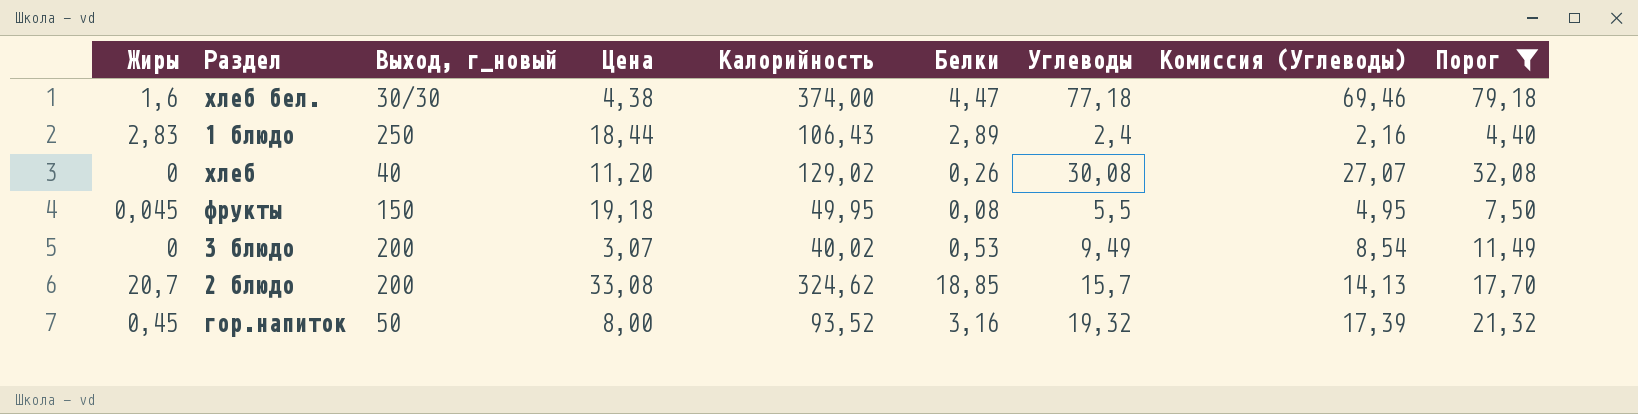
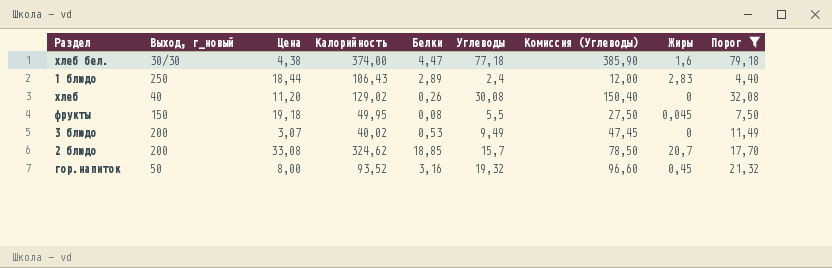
column Комиссия (Углеводы) | formula: [Углеводы] * 0,9 -> [Углеводы] * 5
column Жиры | position: 1 -> 8

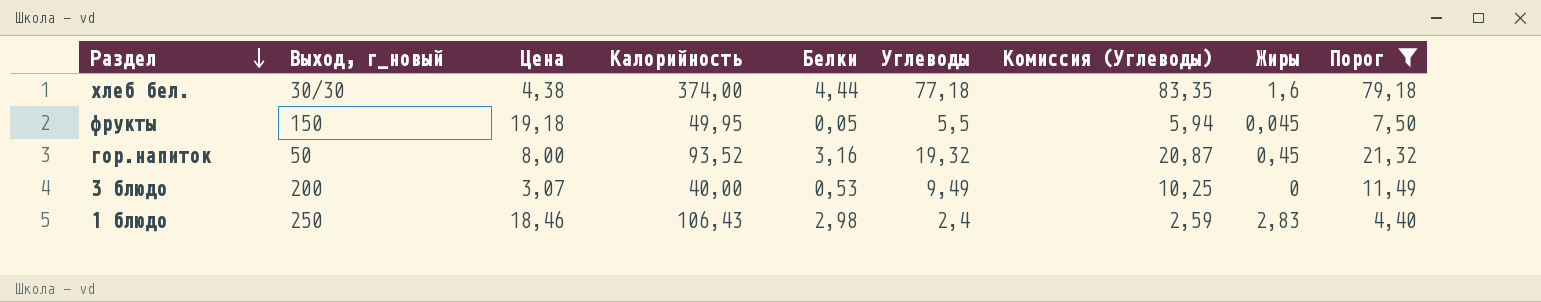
row order: none -> Раздел descending
column Комиссия (Углеводы) | formula: [Углеводы] * 5 -> [Углеводы] * 1,08
row хлеб: 40 | 11,20 | 129,02 | 0,26 | 30,08 | 150,40 | 0 | 32,08 -> none
row 2 блюдо: 200 | 33,08 | 324,62 | 18,85 | 15,7 | 78,50 | 20,7 | 17,70 -> none
хлеб бел. | Белки: 4,47 -> 4,44
фрукты | Белки: 0,08 -> 0,05
3 блюдо | Калорийность: 40,02 -> 40,00
1 блюдо | Цена: 18,44 -> 18,46
1 блюдо | Белки: 2,89 -> 2,98

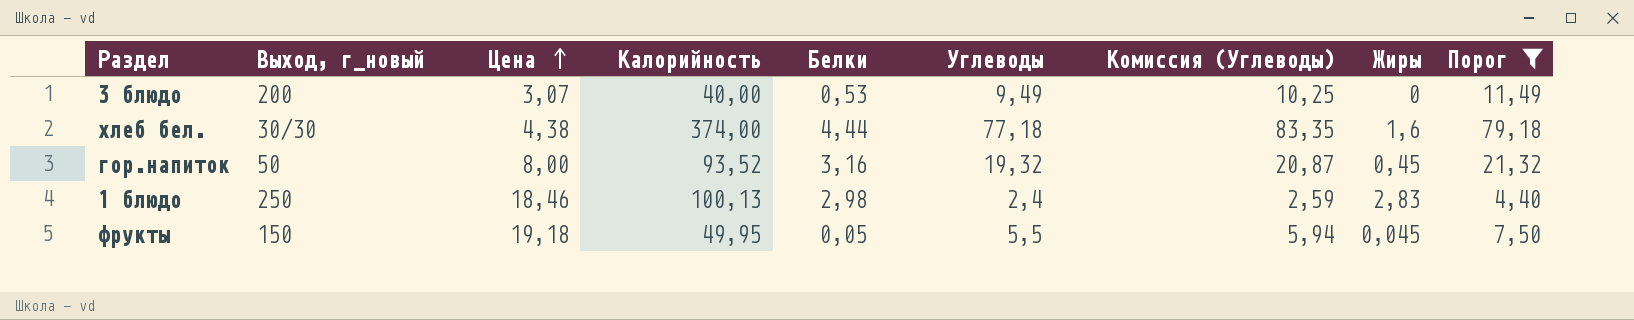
row order: Раздел descending -> Цена ascending
1 блюдо | Калорийность: 106,43 -> 100,13

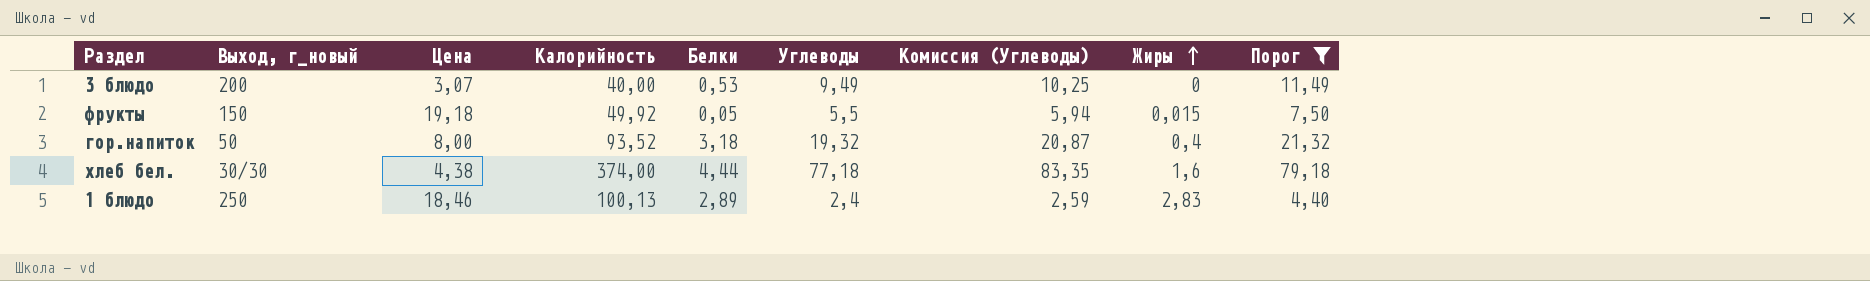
row order: Цена ascending -> Жиры ascending
фрукты | Калорийность: 49,95 -> 49,92
фрукты | Жиры: 0,045 -> 0,015
гор.напиток | Белки: 3,16 -> 3,18
гор.напиток | Жиры: 0,45 -> 0,4
1 блюдо | Белки: 2,98 -> 2,89

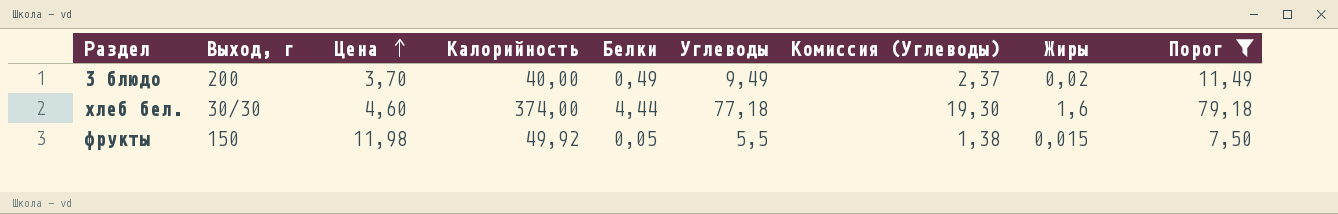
row order: Жиры ascending -> Цена ascending
column name: Выход, г_новый -> Выход, г
column Комиссия (Углеводы) | formula: [Углеводы] * 1,08 -> [Углеводы] * 0,25
row гор.напиток: 50 | 8,00 | 93,52 | 3,18 | 19,32 | 20,87 | 0,4 | 21,32 -> none
row 1 блюдо: 250 | 18,46 | 100,13 | 2,89 | 2,4 | 2,59 | 2,83 | 4,40 -> none
3 блюдо | Цена: 3,07 -> 3,70
3 блюдо | Белки: 0,53 -> 0,49
3 блюдо | Жиры: 0 -> 0,02
хлеб бел. | Цена: 4,38 -> 4,60
фрукты | Цена: 19,18 -> 11,98

